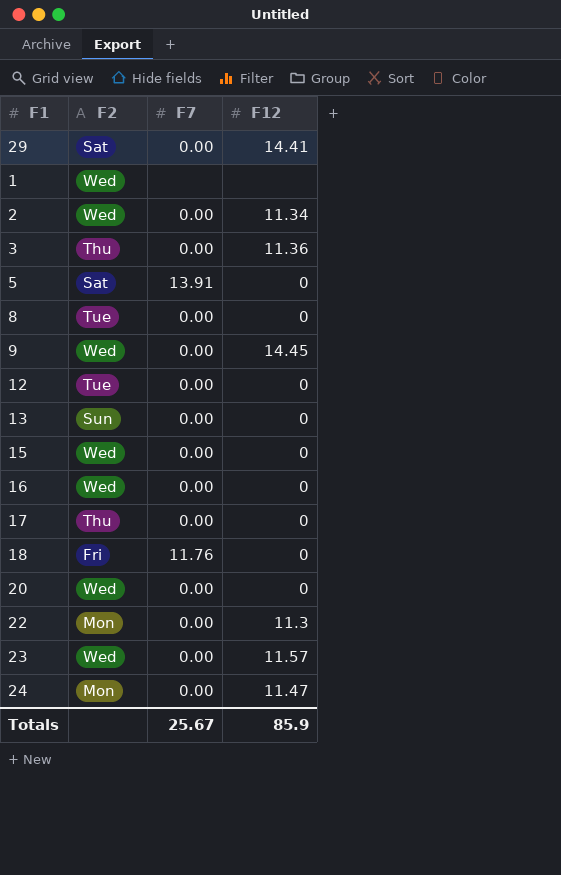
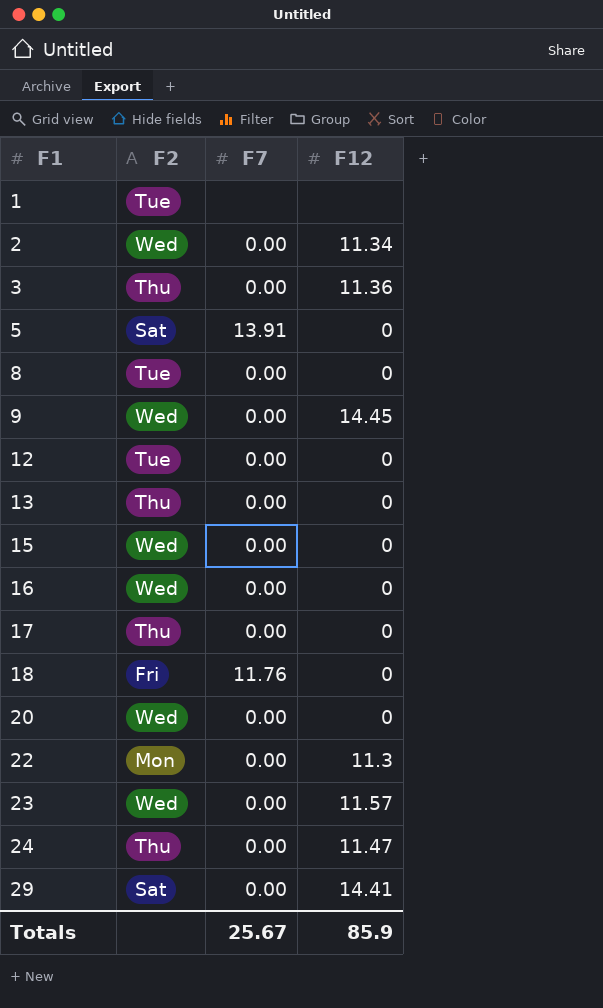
row order: none -> F1 ascending
1 | F2: Wed -> Tue
13 | F2: Sun -> Thu
24 | F2: Mon -> Thu

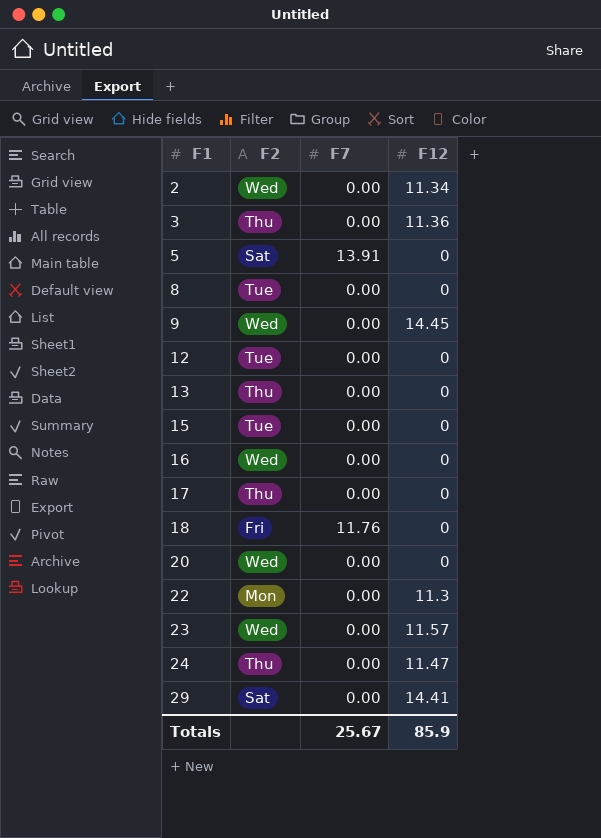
row 1: Tue | none | none -> none
15 | F2: Wed -> Tue

